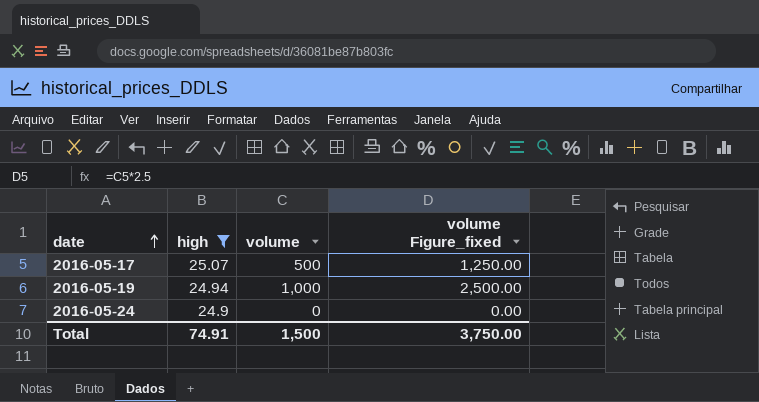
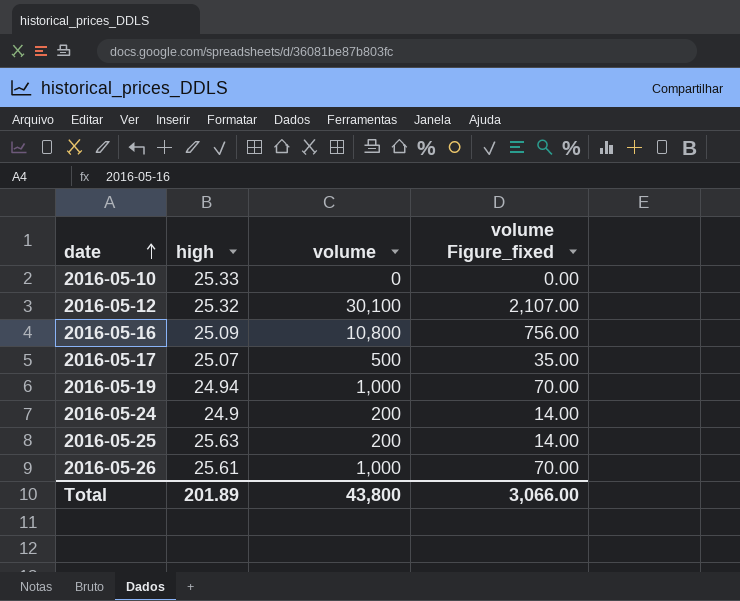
filter: high <= 25.07 -> none
column volume Figure_fixed | formula: [volume] * 2.5 -> [volume] * 0.07
2016-05-24 | volume: 0 -> 200
Total | high: 74.91 -> 201.89
Total | volume: 1,500 -> 43,800
Total | volume Figure_fixed: 3,750.00 -> 3,066.00

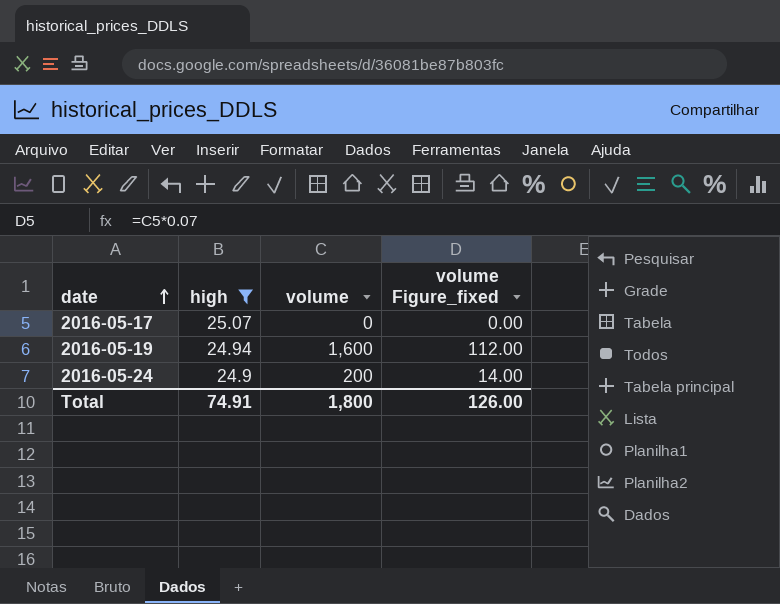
filter: none -> high <= 25.07
2016-05-17 | volume: 500 -> 0
2016-05-17 | volume Figure_fixed: 35.00 -> 0.00
2016-05-19 | volume: 1,000 -> 1,600
2016-05-19 | volume Figure_fixed: 70.00 -> 112.00
Total | high: 201.89 -> 74.91
Total | volume: 43,800 -> 1,800
Total | volume Figure_fixed: 3,066.00 -> 126.00

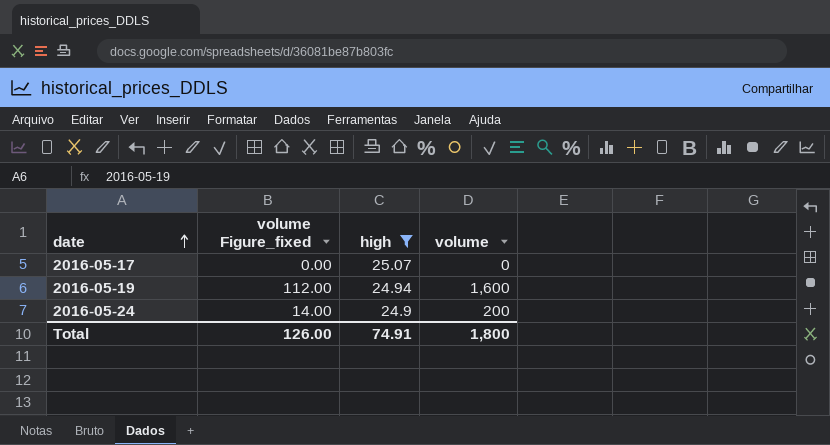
column volume Figure_fixed | position: 4 -> 2

